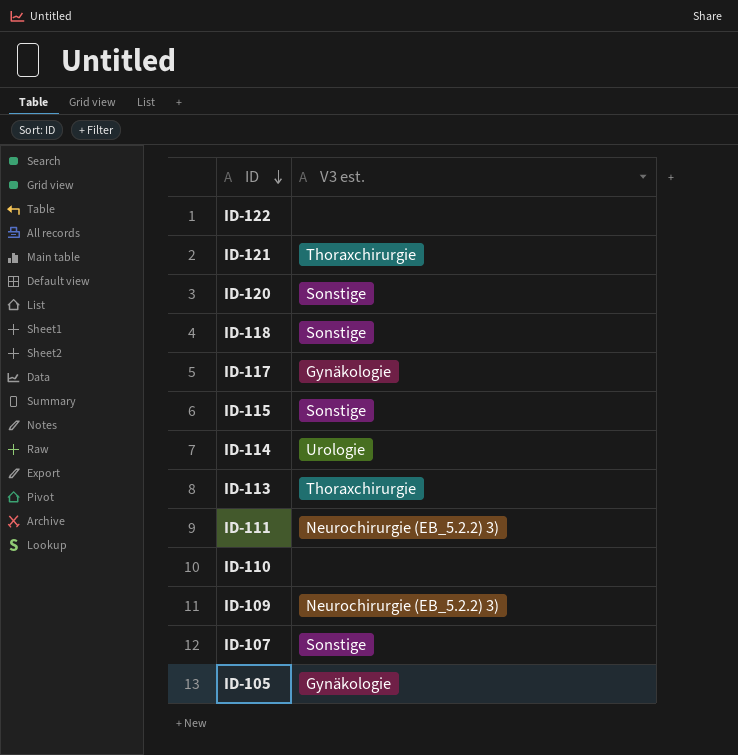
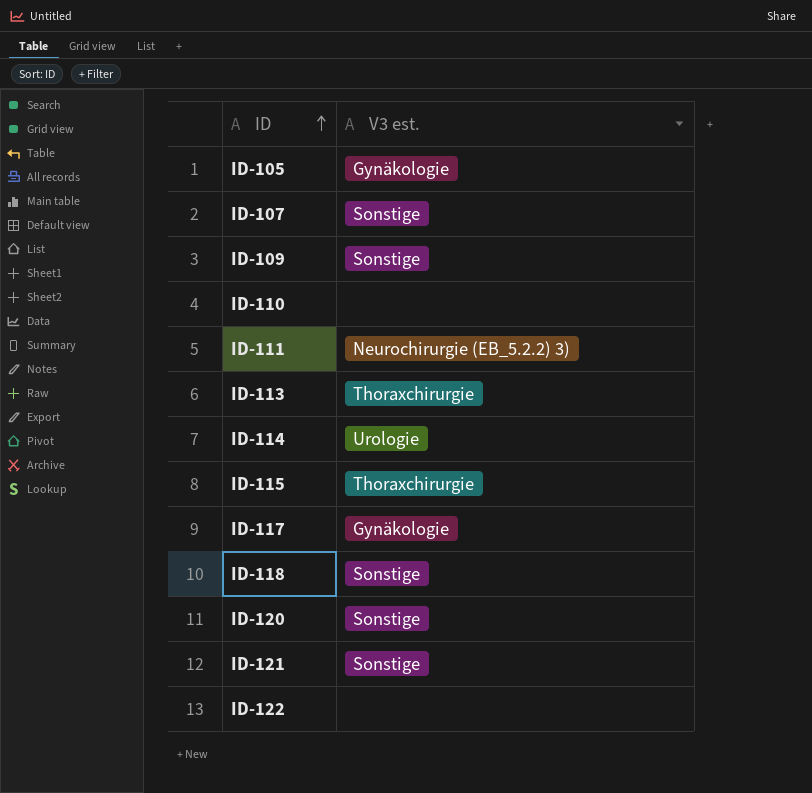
row order: ID descending -> ID ascending
ID-109 | V3 est.: Neurochirurgie (EB_5.2.2) 3) -> Sonstige
ID-115 | V3 est.: Sonstige -> Thoraxchirurgie
ID-121 | V3 est.: Thoraxchirurgie -> Sonstige

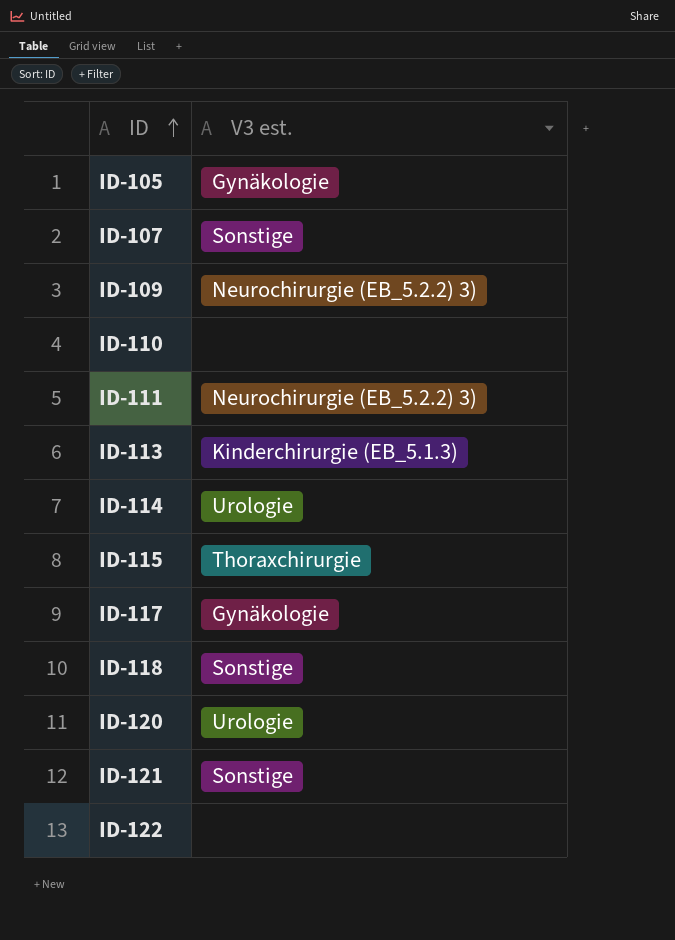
ID-109 | V3 est.: Sonstige -> Neurochirurgie (EB_5.2.2) 3)
ID-113 | V3 est.: Thoraxchirurgie -> Kinderchirurgie (EB_5.1.3)
ID-120 | V3 est.: Sonstige -> Urologie

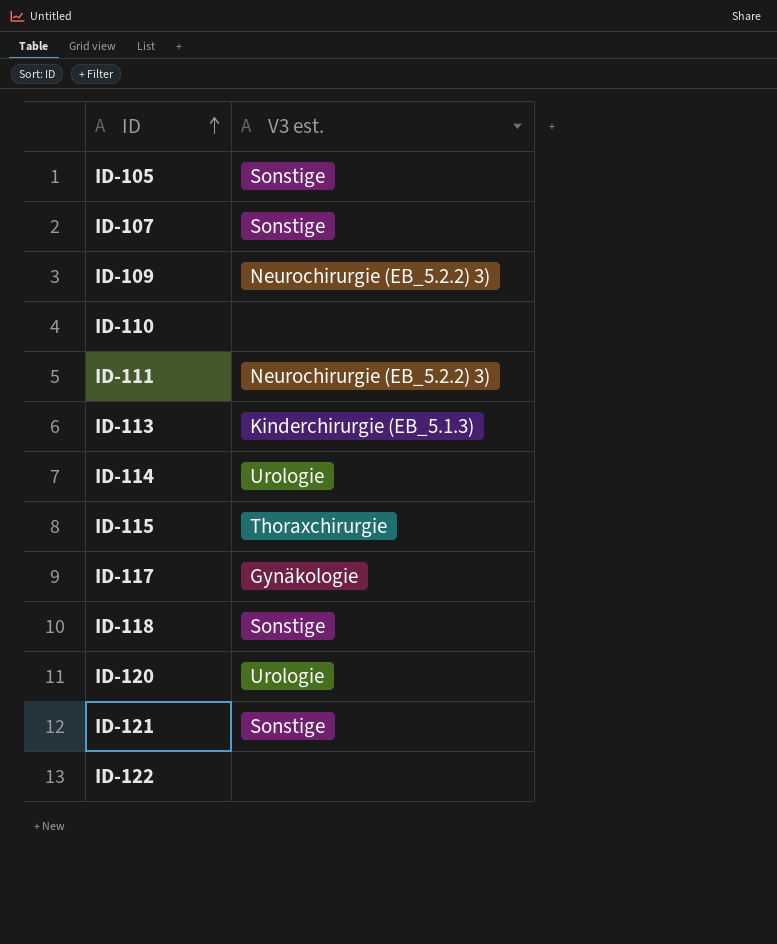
ID-105 | V3 est.: Gynäkologie -> Sonstige

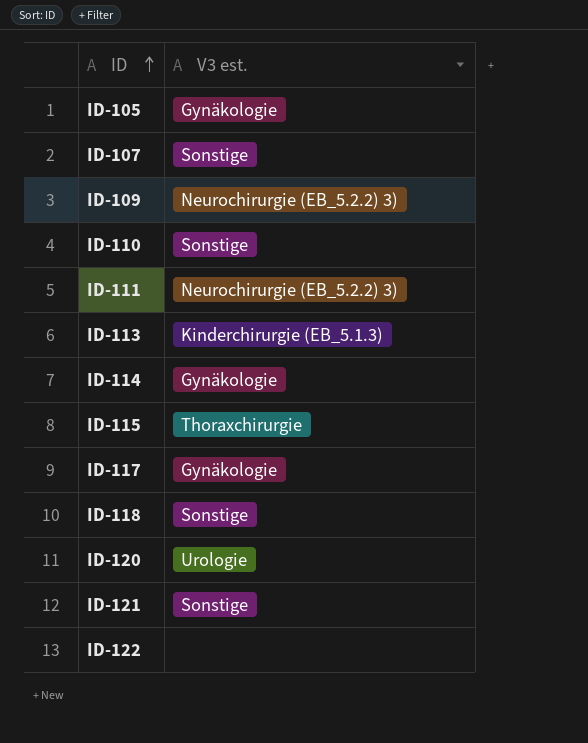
ID-105 | V3 est.: Sonstige -> Gynäkologie
ID-110 | V3 est.: none -> Sonstige
ID-114 | V3 est.: Urologie -> Gynäkologie

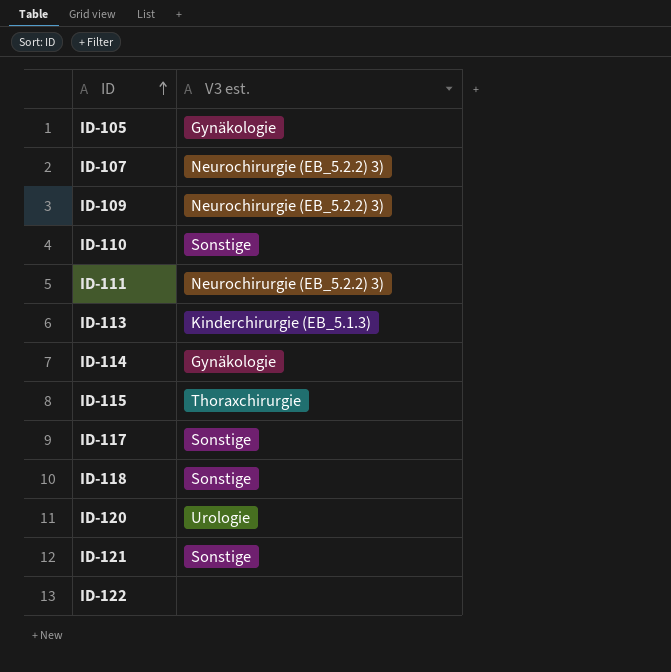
ID-107 | V3 est.: Sonstige -> Neurochirurgie (EB_5.2.2) 3)
ID-117 | V3 est.: Gynäkologie -> Sonstige

